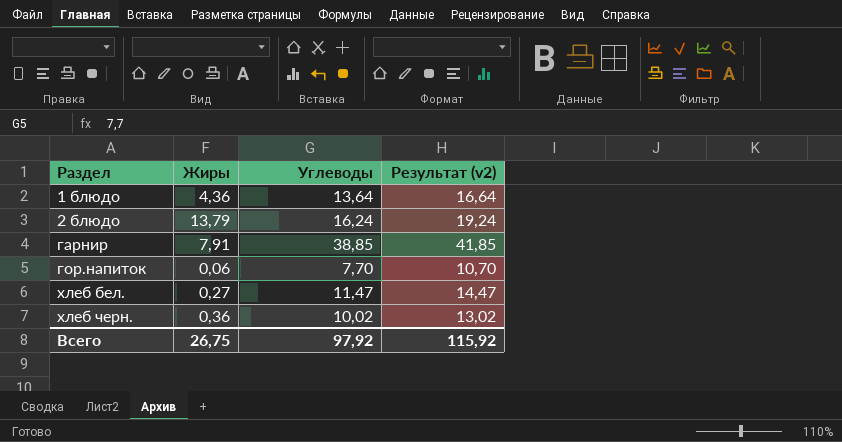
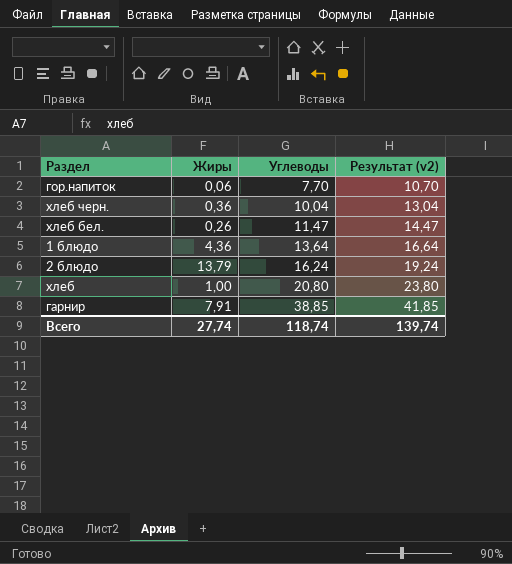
row order: Раздел ascending -> Углеводы ascending
хлеб черн. | Углеводы: 10,02 -> 10,04
хлеб черн. | Результат (v2): 13,02 -> 13,04
хлеб бел. | Жиры: 0,27 -> 0,26
row хлеб: none -> 1,00 | 20,80 | 23,80
Всего | Жиры: 26,75 -> 27,74
Всего | Углеводы: 97,92 -> 118,74
Всего | Результат (v2): 115,92 -> 139,74

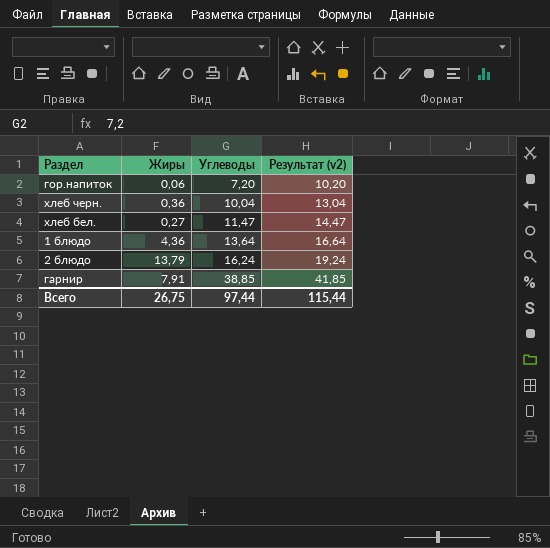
row хлеб: 1,00 | 20,80 | 23,80 -> none
гор.напиток | Углеводы: 7,70 -> 7,20
гор.напиток | Результат (v2): 10,70 -> 10,20
хлеб бел. | Жиры: 0,26 -> 0,27
Всего | Жиры: 27,74 -> 26,75
Всего | Углеводы: 118,74 -> 97,44
Всего | Результат (v2): 139,74 -> 115,44

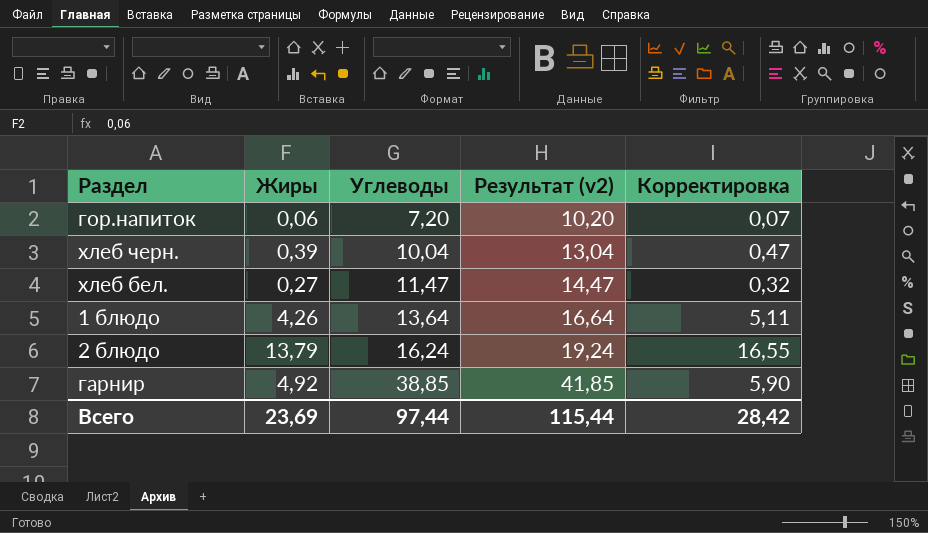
column Корректировка | formula: none -> [Жиры] * 1,2
хлеб черн. | Жиры: 0,36 -> 0,39
1 блюдо | Жиры: 4,36 -> 4,26
гарнир | Жиры: 7,91 -> 4,92
Всего | Жиры: 26,75 -> 23,69

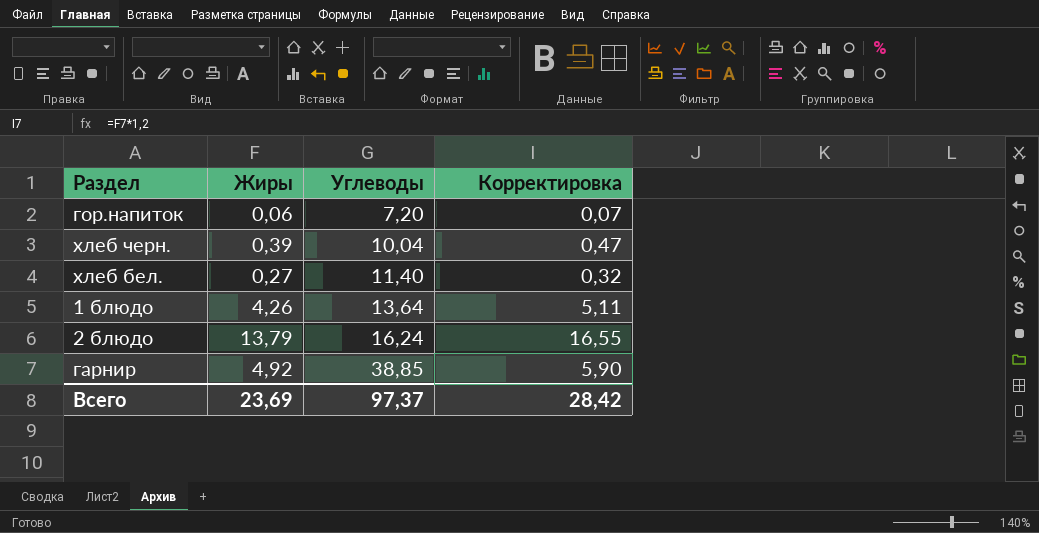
column Результат (v2) | formula: [Углеводы] + 3 -> none
хлеб бел. | Углеводы: 11,47 -> 11,40
Всего | Углеводы: 97,44 -> 97,37

